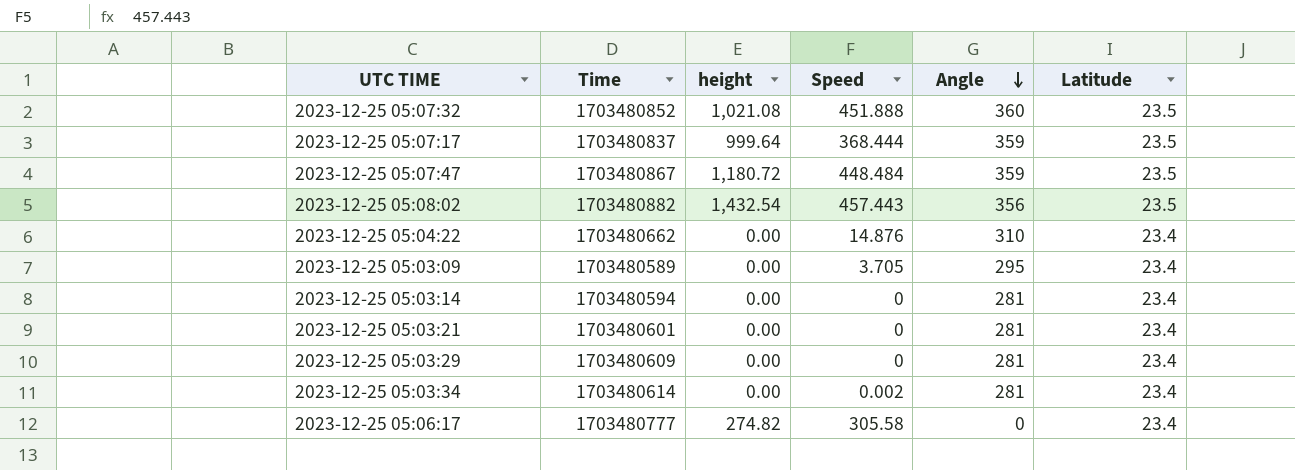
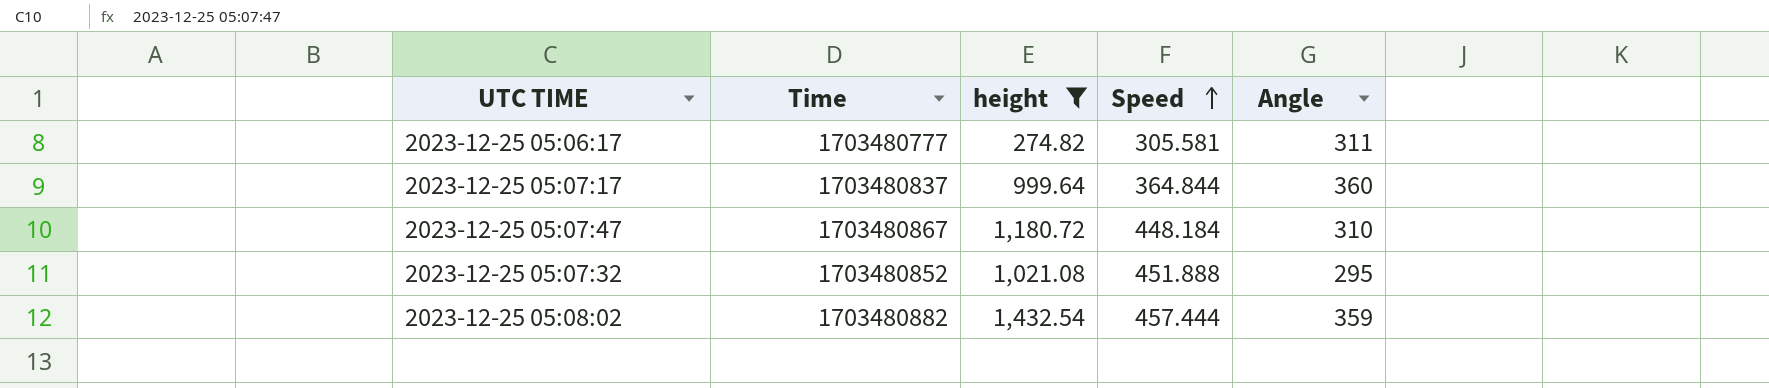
filter: none -> height != 0.00
row order: Angle descending -> Speed ascending
column Latitude | position: 6 -> none
2023-12-25 05:06:17 | Speed: 305.58 -> 305.581
2023-12-25 05:06:17 | Angle: 0 -> 311
2023-12-25 05:07:17 | Speed: 368.444 -> 364.844
2023-12-25 05:07:17 | Angle: 359 -> 360
2023-12-25 05:07:47 | Speed: 448.484 -> 448.184
2023-12-25 05:07:47 | Angle: 359 -> 310
2023-12-25 05:07:32 | Angle: 360 -> 295
2023-12-25 05:08:02 | Speed: 457.443 -> 457.444
2023-12-25 05:08:02 | Angle: 356 -> 359

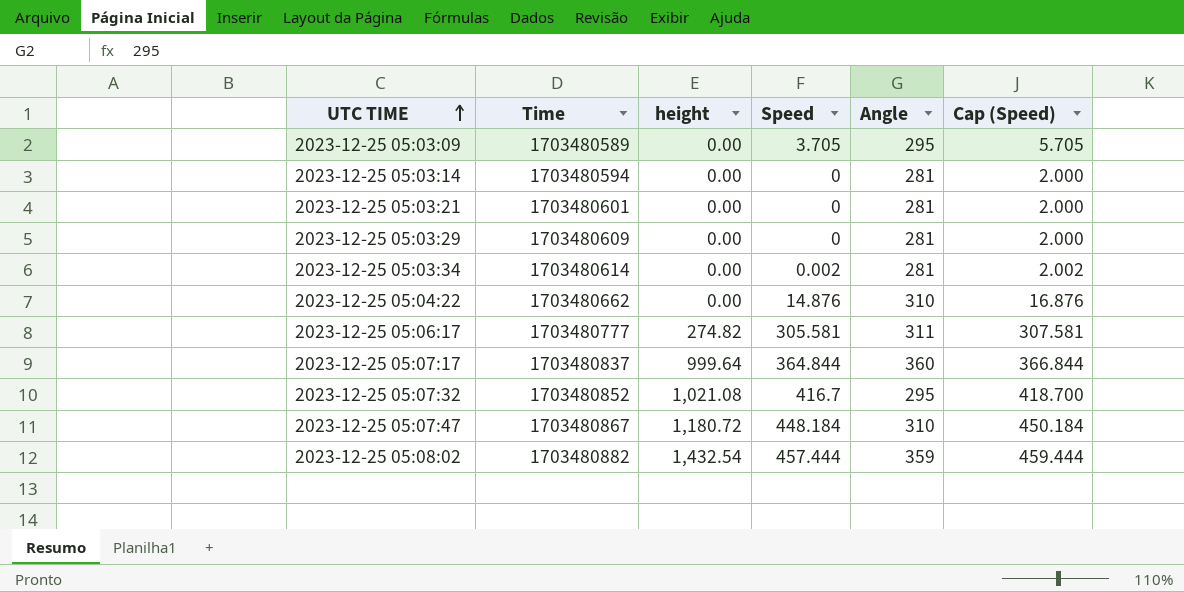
filter: height != 0.00 -> none
row order: Speed ascending -> UTC TIME ascending
column Cap (Speed) | formula: none -> [Speed] + 2
2023-12-25 05:07:32 | Speed: 451.888 -> 416.7

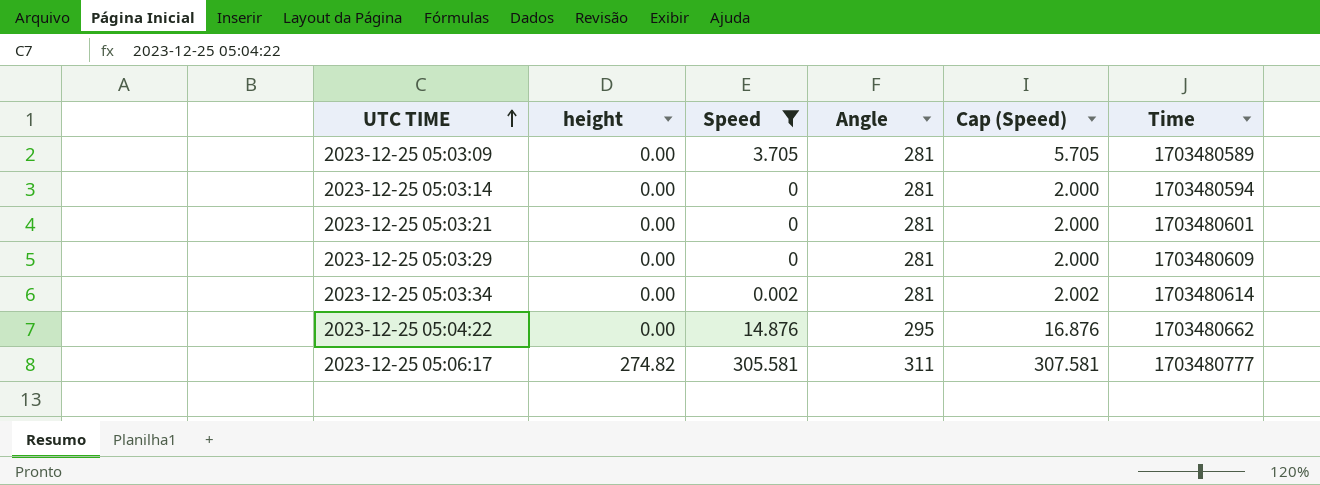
filter: none -> Speed <= 305.581
column Time | position: 2 -> 6
2023-12-25 05:03:09 | Angle: 295 -> 281
2023-12-25 05:04:22 | Angle: 310 -> 295

